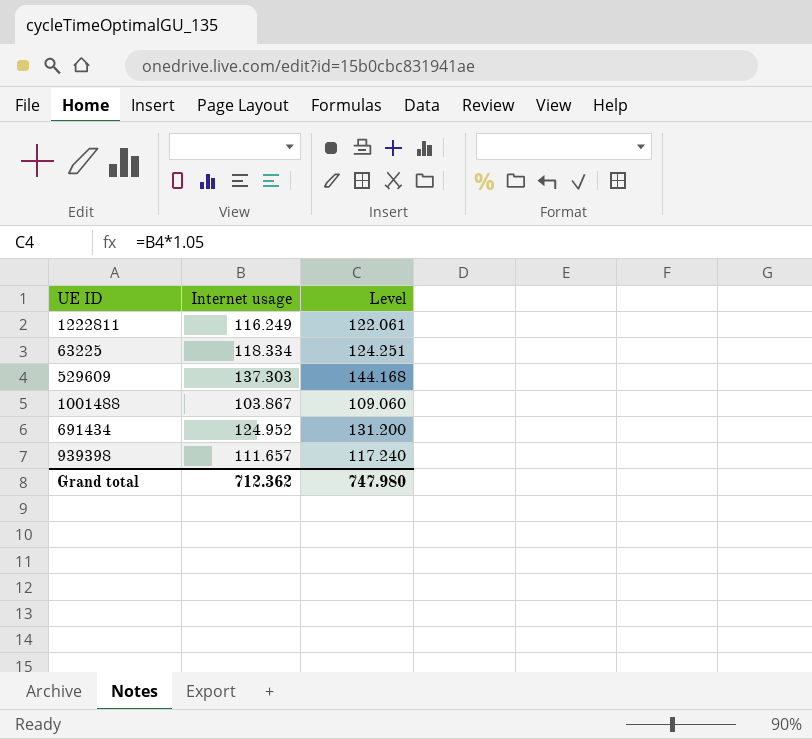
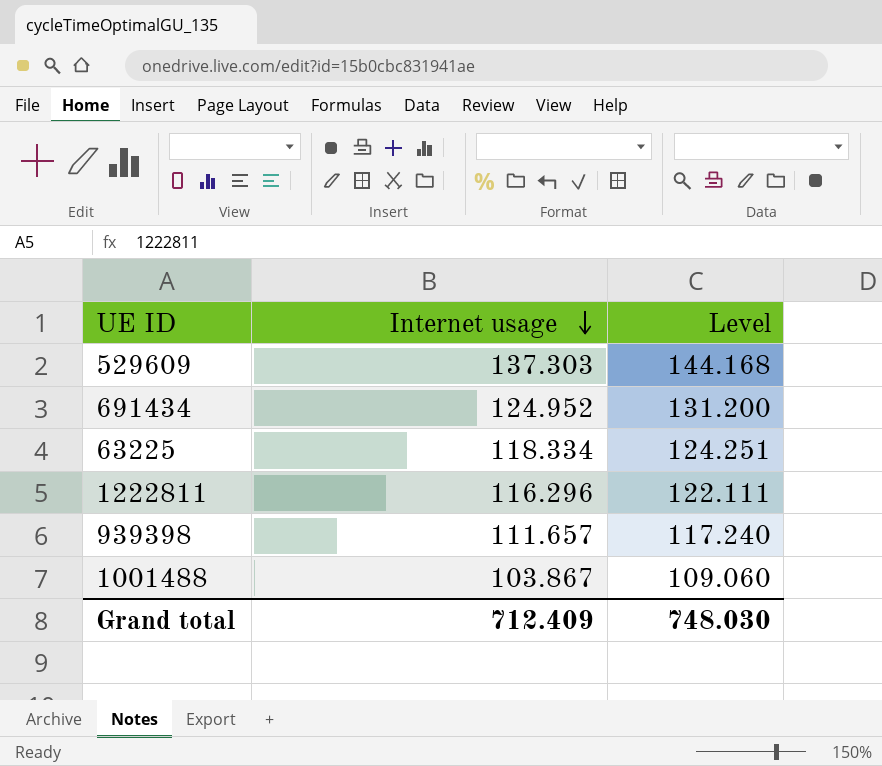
row order: none -> Internet usage descending
1222811 | Internet usage: 116.249 -> 116.296
1222811 | Level: 122.061 -> 122.111
Grand total | Internet usage: 712.362 -> 712.409
Grand total | Level: 747.980 -> 748.030

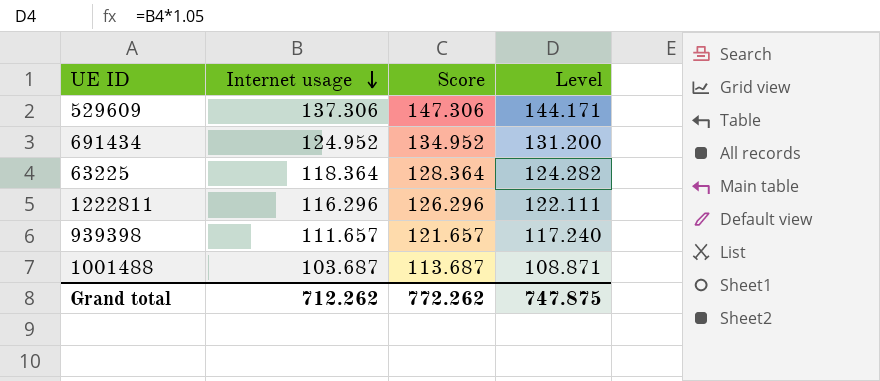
column Score | formula: none -> [Internet usage] + 10
529609 | Internet usage: 137.303 -> 137.306
529609 | Level: 144.168 -> 144.171
63225 | Internet usage: 118.334 -> 118.364
63225 | Level: 124.251 -> 124.282
1001488 | Internet usage: 103.867 -> 103.687
1001488 | Level: 109.060 -> 108.871
Grand total | Internet usage: 712.409 -> 712.262
Grand total | Level: 748.030 -> 747.875

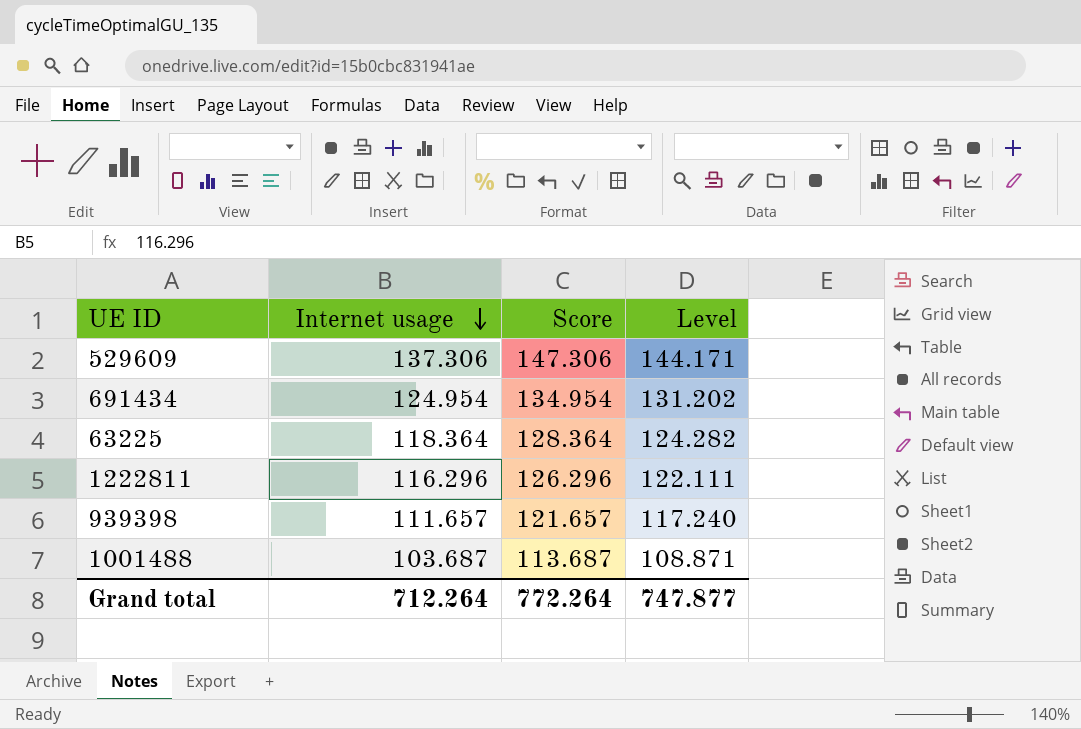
691434 | Internet usage: 124.952 -> 124.954
691434 | Score: 134.952 -> 134.954
691434 | Level: 131.200 -> 131.202
Grand total | Internet usage: 712.262 -> 712.264
Grand total | Score: 772.262 -> 772.264
Grand total | Level: 747.875 -> 747.877

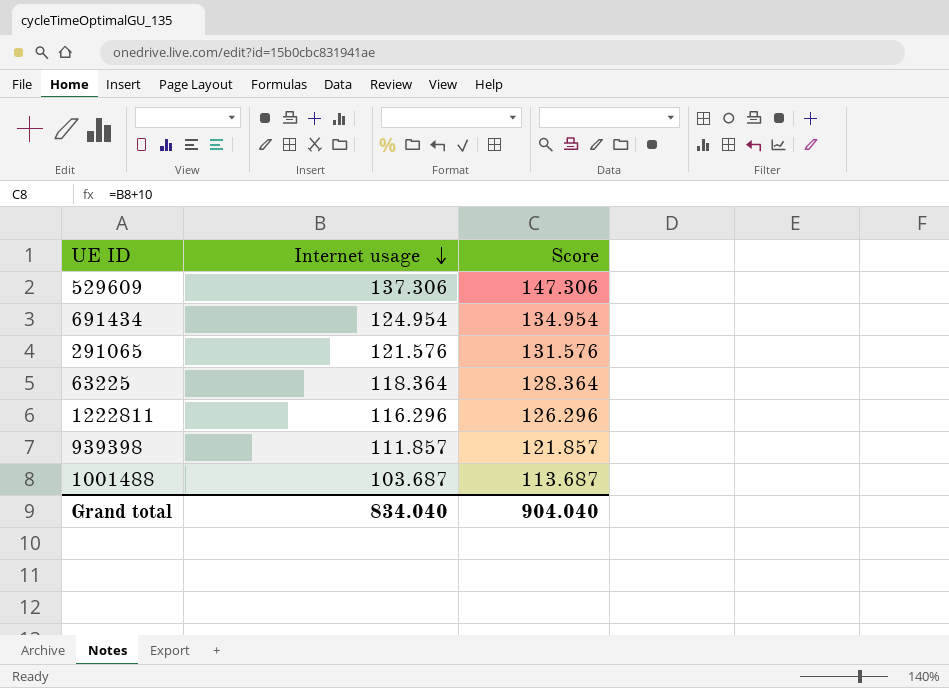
column Level | formula: [Internet usage] * 1.05 -> none
row 291065: none -> 121.576 | 131.576
939398 | Internet usage: 111.657 -> 111.857
939398 | Score: 121.657 -> 121.857
Grand total | Internet usage: 712.264 -> 834.040
Grand total | Score: 772.264 -> 904.040

